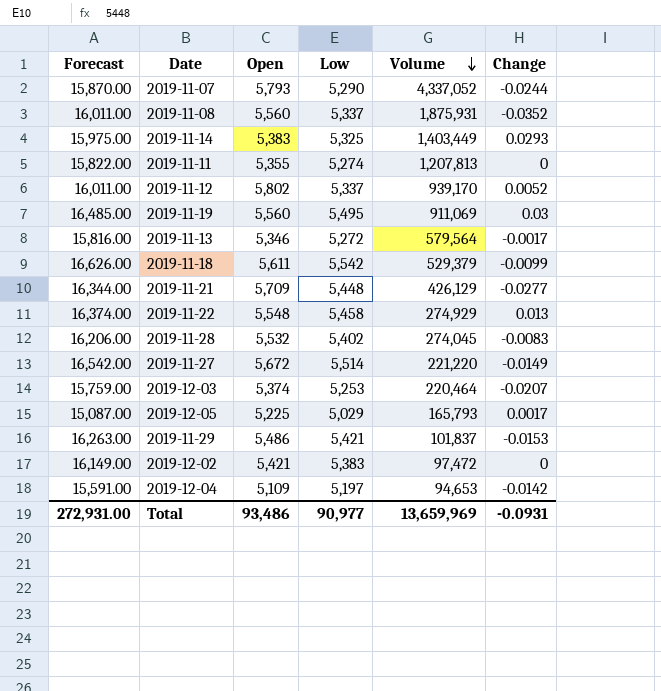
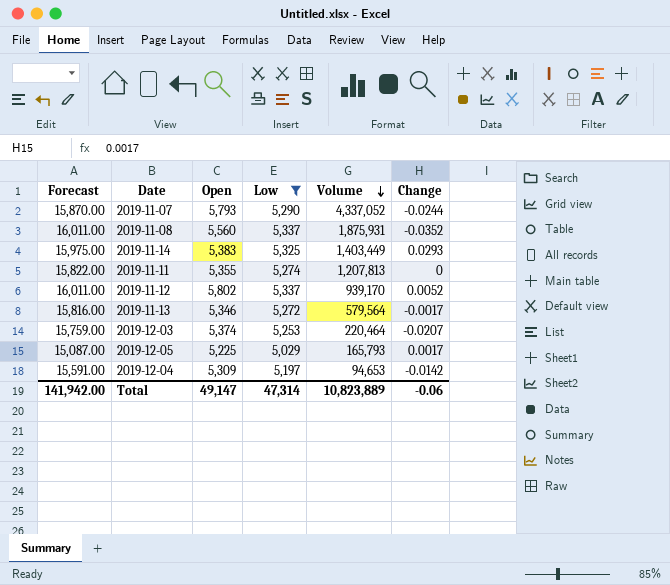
filter: none -> Low <= 5,337
2019-12-04 | Open: 5,109 -> 5,309
Total | Forecast: 272,931.00 -> 141,942.00
Total | Open: 93,486 -> 49,147
Total | Low: 90,977 -> 47,314
Total | Volume: 13,659,969 -> 10,823,889
Total | Change: -0.0931 -> -0.06

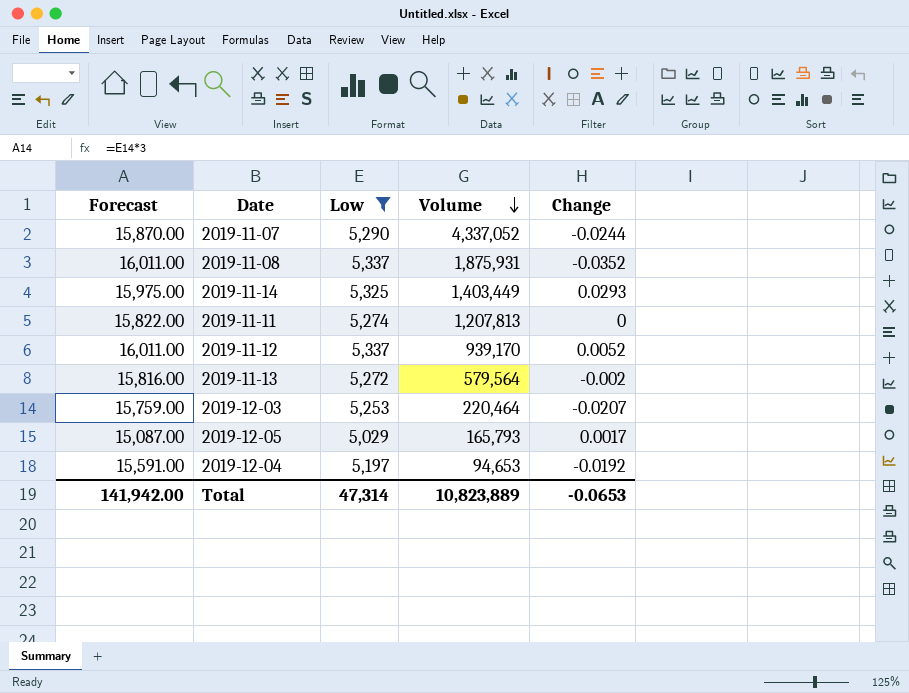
column Open | position: 3 -> none
2019-11-13 | Change: -0.0017 -> -0.002
2019-12-04 | Change: -0.0142 -> -0.0192
Total | Change: -0.06 -> -0.0653

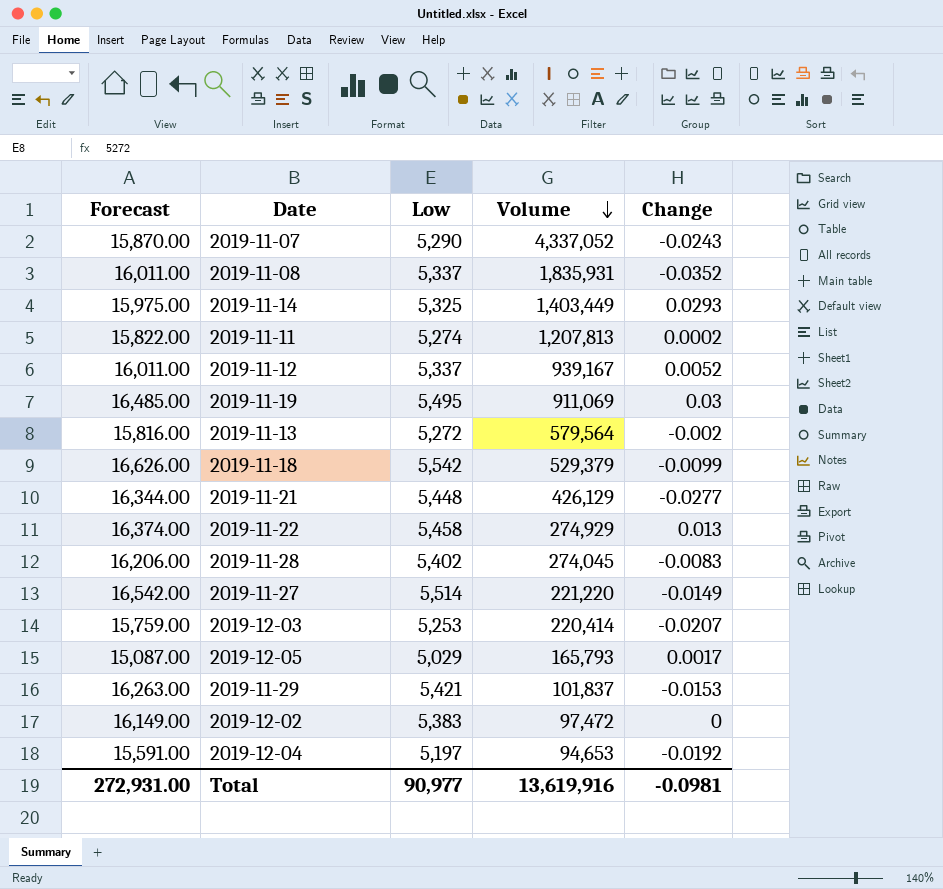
filter: Low <= 5,337 -> none
2019-11-07 | Change: -0.0244 -> -0.0243
2019-11-08 | Volume: 1,875,931 -> 1,835,931
2019-11-11 | Change: 0 -> 0.0002
2019-11-12 | Volume: 939,170 -> 939,167
2019-12-03 | Volume: 220,464 -> 220,414
Total | Forecast: 141,942.00 -> 272,931.00
Total | Low: 47,314 -> 90,977
Total | Volume: 10,823,889 -> 13,619,916
Total | Change: -0.0653 -> -0.0981

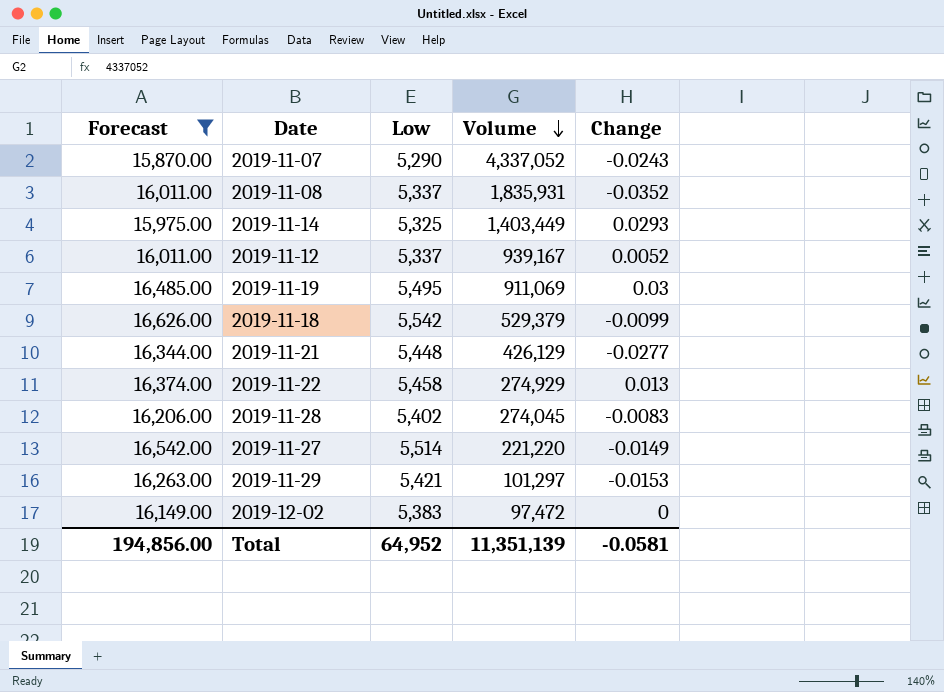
filter: none -> Forecast >= 15,870.00
2019-11-29 | Volume: 101,837 -> 101,297
Total | Forecast: 272,931.00 -> 194,856.00
Total | Low: 90,977 -> 64,952
Total | Volume: 13,619,916 -> 11,351,139
Total | Change: -0.0981 -> -0.0581

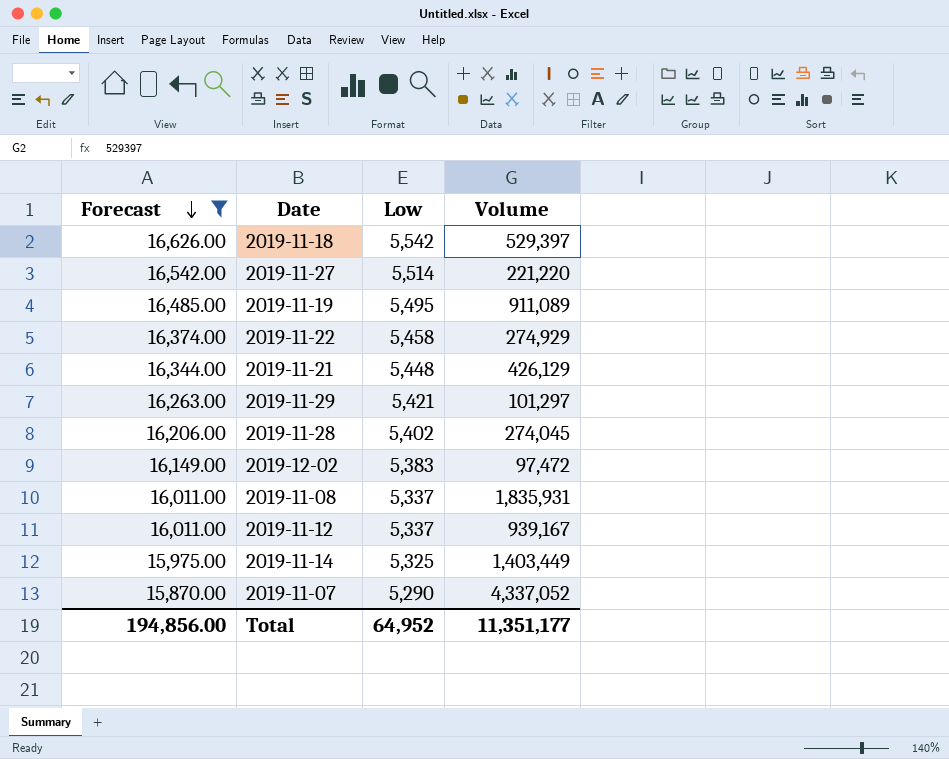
row order: Volume descending -> Forecast descending
column Change | position: 5 -> none
2019-11-18 | Volume: 529,379 -> 529,397
2019-11-19 | Volume: 911,069 -> 911,089
Total | Volume: 11,351,139 -> 11,351,177

